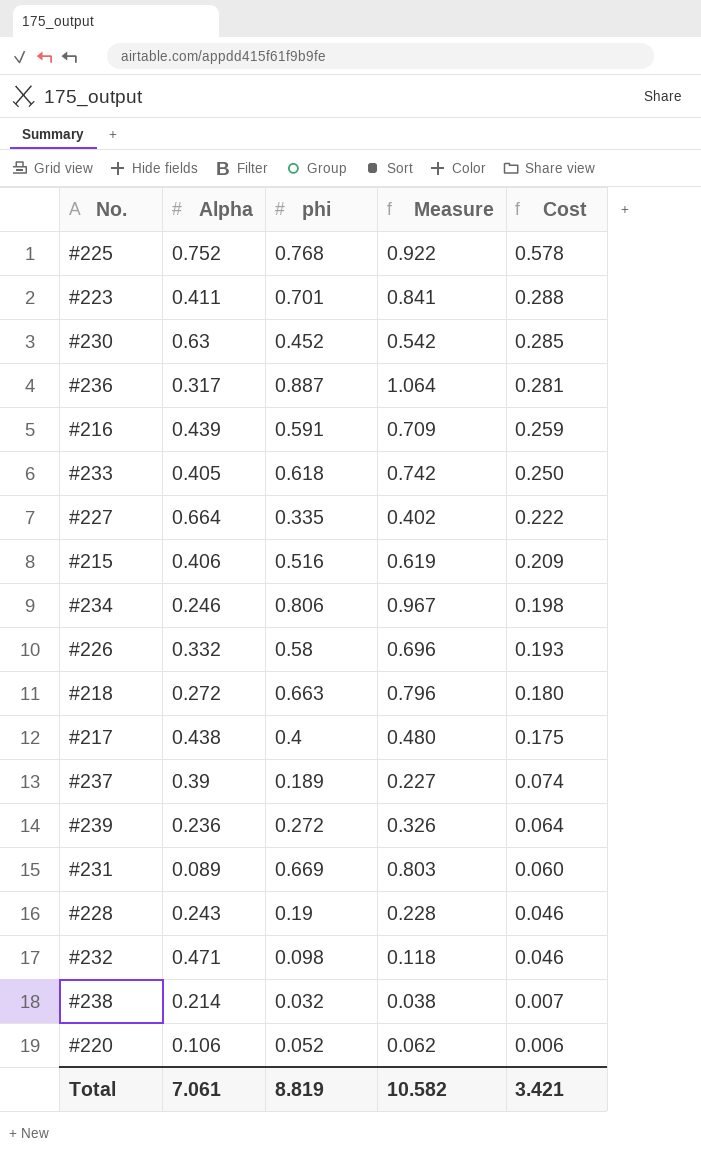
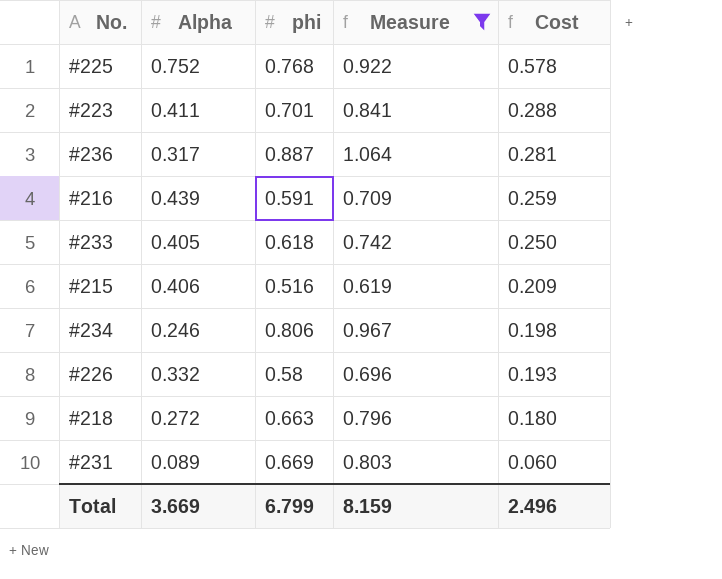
filter: none -> Measure >= 0.619
Total | Alpha: 7.061 -> 3.669
Total | phi: 8.819 -> 6.799
Total | Measure: 10.582 -> 8.159
Total | Cost: 3.421 -> 2.496

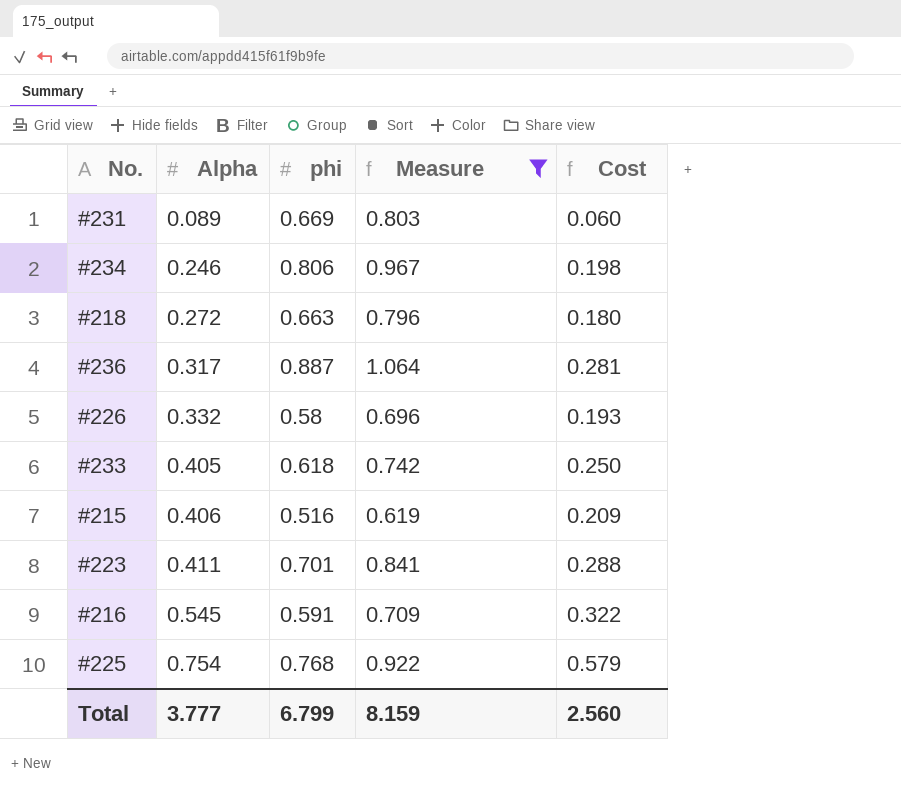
row order: Cost descending -> Alpha ascending
#216 | Alpha: 0.439 -> 0.545
#216 | Cost: 0.259 -> 0.322
#225 | Alpha: 0.752 -> 0.754
#225 | Cost: 0.578 -> 0.579
Total | Alpha: 3.669 -> 3.777
Total | Cost: 2.496 -> 2.560

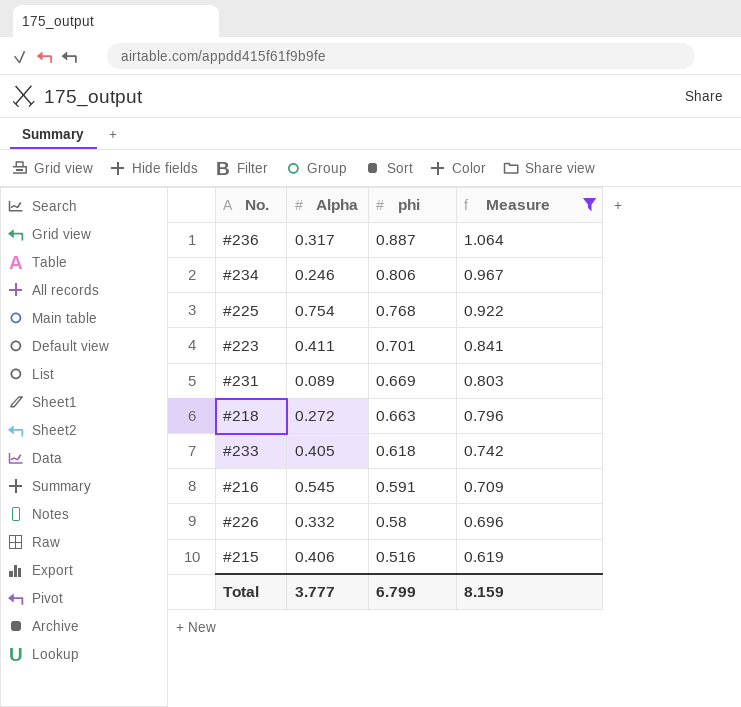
row order: Alpha ascending -> phi descending
column Cost | formula: [Alpha] * [phi] -> none

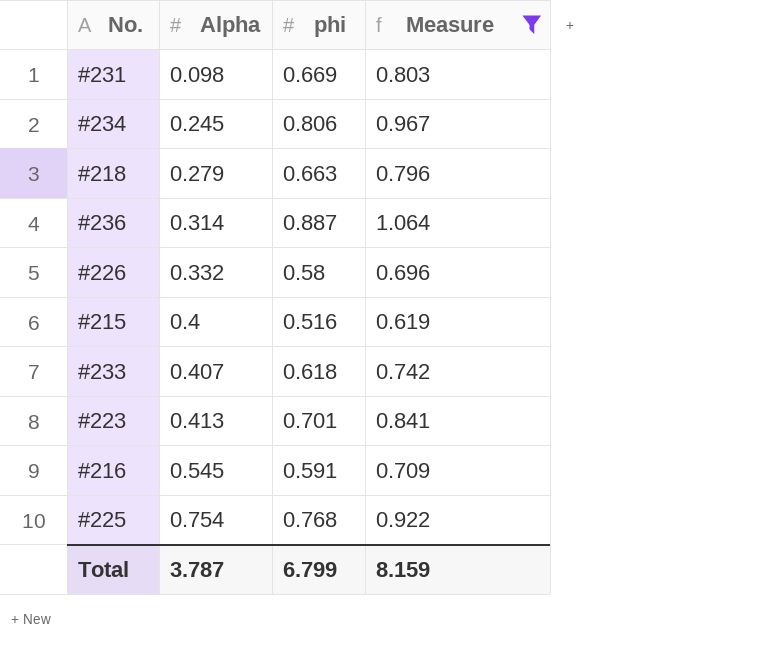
row order: phi descending -> Alpha ascending
#231 | Alpha: 0.089 -> 0.098
#234 | Alpha: 0.246 -> 0.245
#218 | Alpha: 0.272 -> 0.279
#236 | Alpha: 0.317 -> 0.314
#215 | Alpha: 0.406 -> 0.4
#233 | Alpha: 0.405 -> 0.407
#223 | Alpha: 0.411 -> 0.413
Total | Alpha: 3.777 -> 3.787

